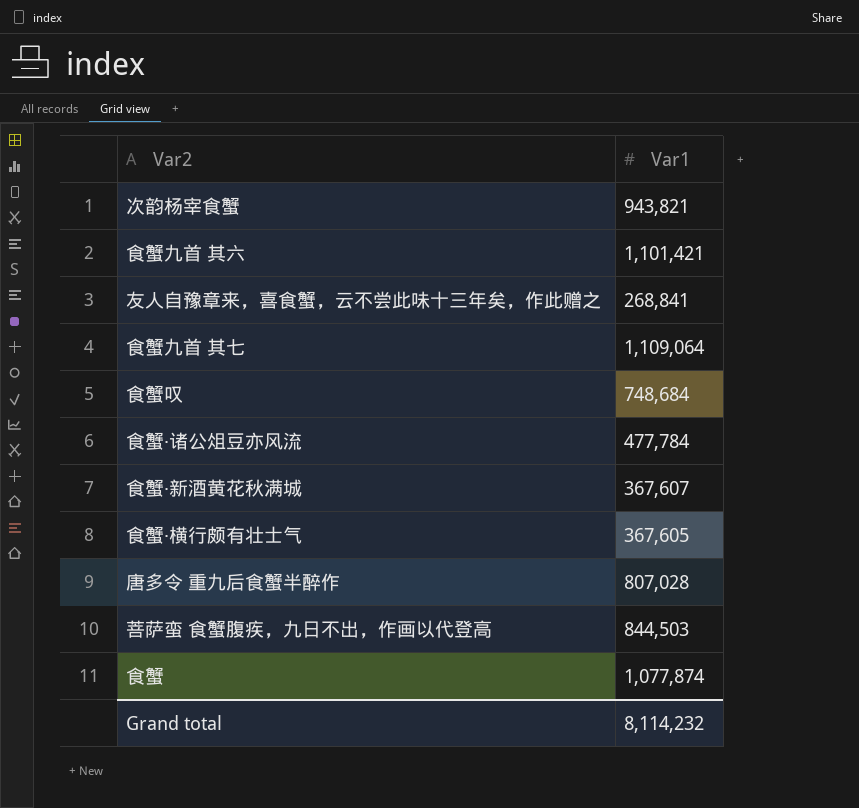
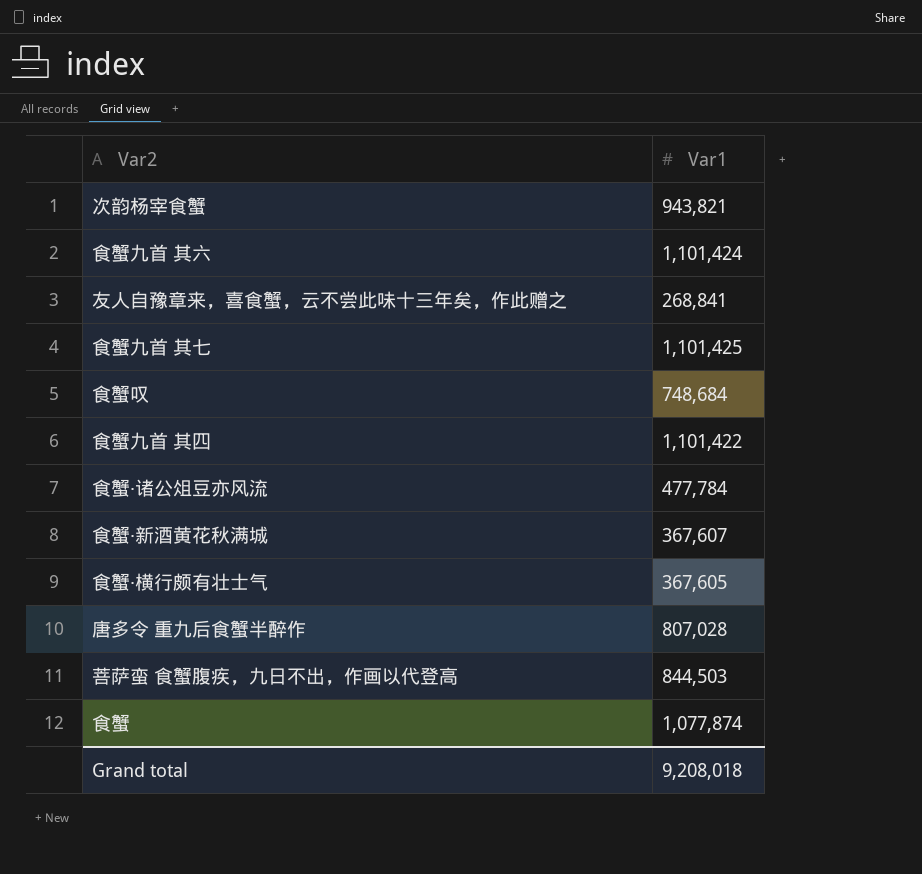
食蟹九首 其六 | Var1: 1,101,421 -> 1,101,424
食蟹九首 其七 | Var1: 1,109,064 -> 1,101,425
row 食蟹九首 其四: none -> 1,101,422
Grand total | Var1: 8,114,232 -> 9,208,018

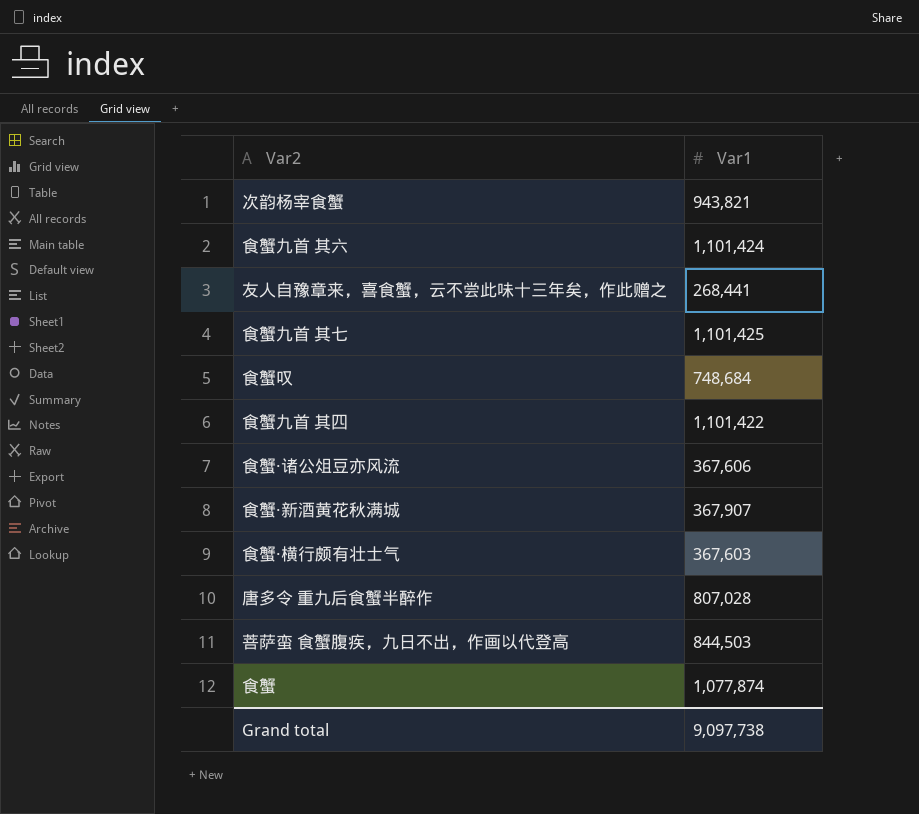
友人自豫章来，喜食蟹，云不尝此味十三年矣，作此赠之 | Var1: 268,841 -> 268,441
食蟹·诸公俎豆亦风流 | Var1: 477,784 -> 367,606
食蟹·新酒黄花秋满城 | Var1: 367,607 -> 367,907
食蟹·横行颇有壮士气 | Var1: 367,605 -> 367,603
Grand total | Var1: 9,208,018 -> 9,097,738

